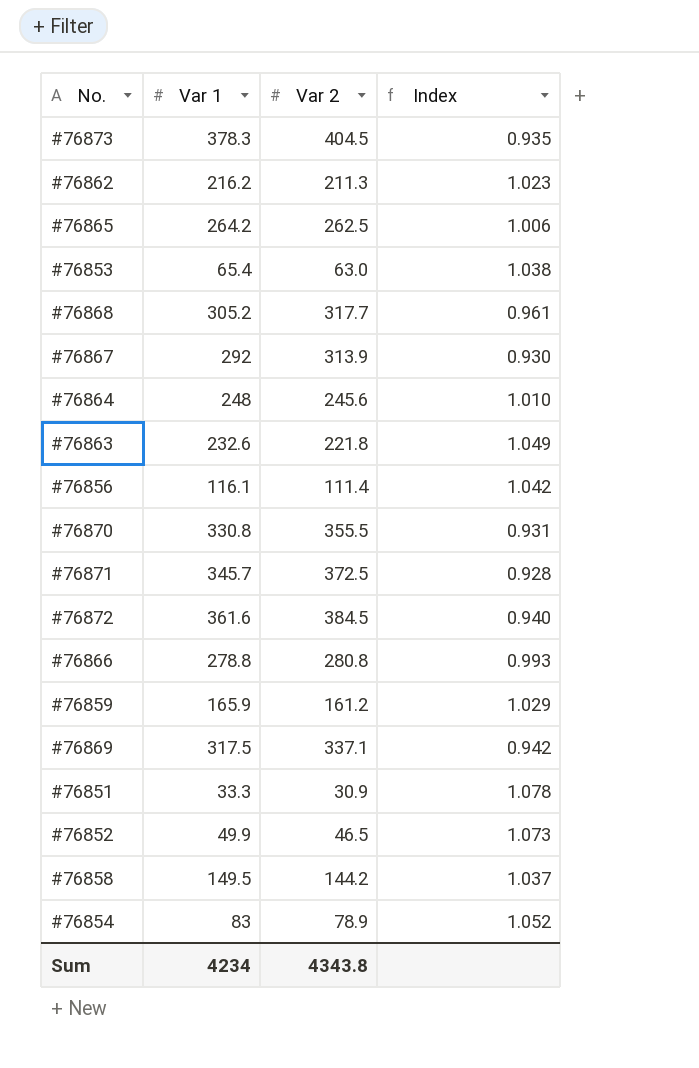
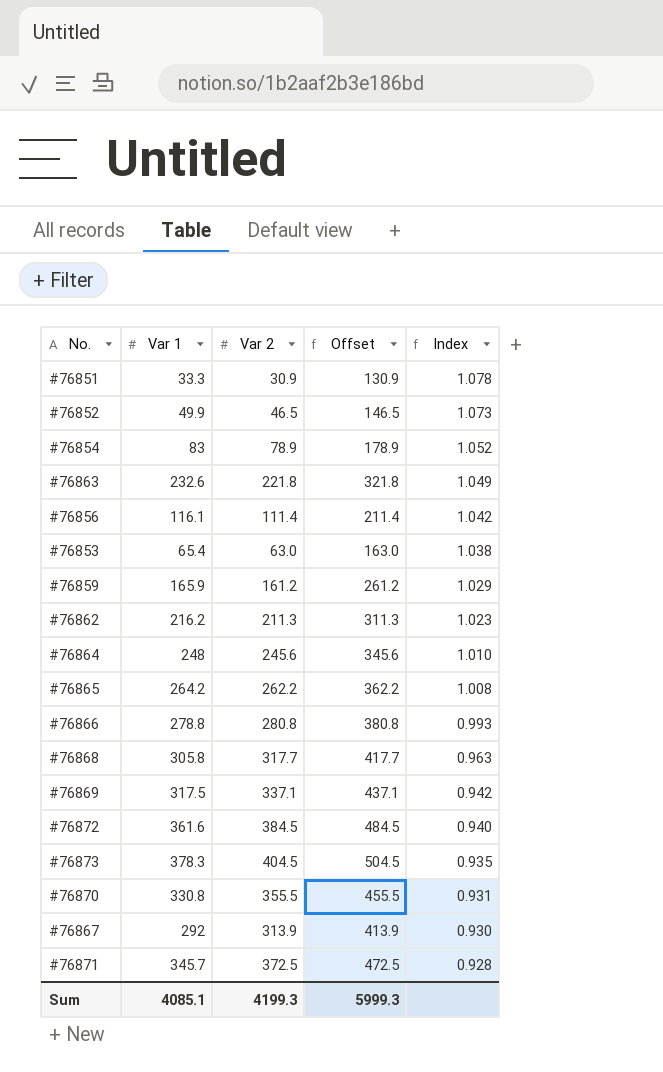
row order: none -> Index descending
column Offset | formula: none -> [Var 2] + 100
row #76858: 149.5 | 144.2 | 1.037 -> none
#76865 | Var 2: 262.5 -> 262.2
#76865 | Index: 1.006 -> 1.008
#76868 | Var 1: 305.2 -> 305.8
#76868 | Index: 0.961 -> 0.963
Sum | Var 1: 4234 -> 4085.1
Sum | Var 2: 4343.8 -> 4199.3

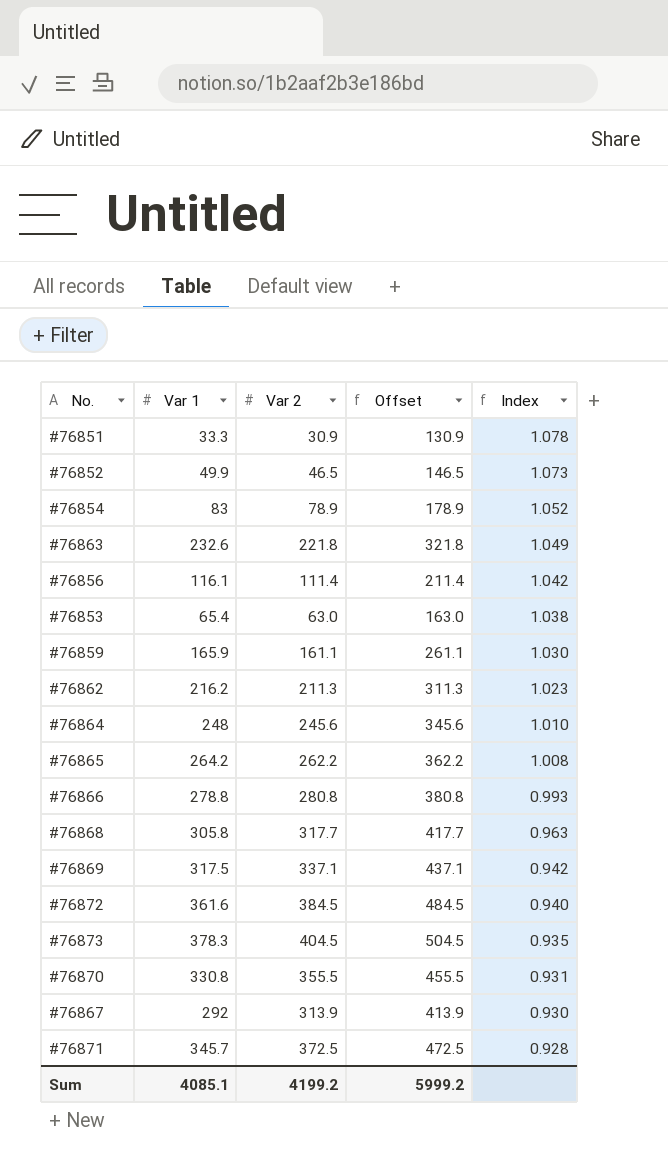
#76859 | Var 2: 161.2 -> 161.1
#76859 | Offset: 261.2 -> 261.1
#76859 | Index: 1.029 -> 1.030
Sum | Var 2: 4199.3 -> 4199.2
Sum | Offset: 5999.3 -> 5999.2

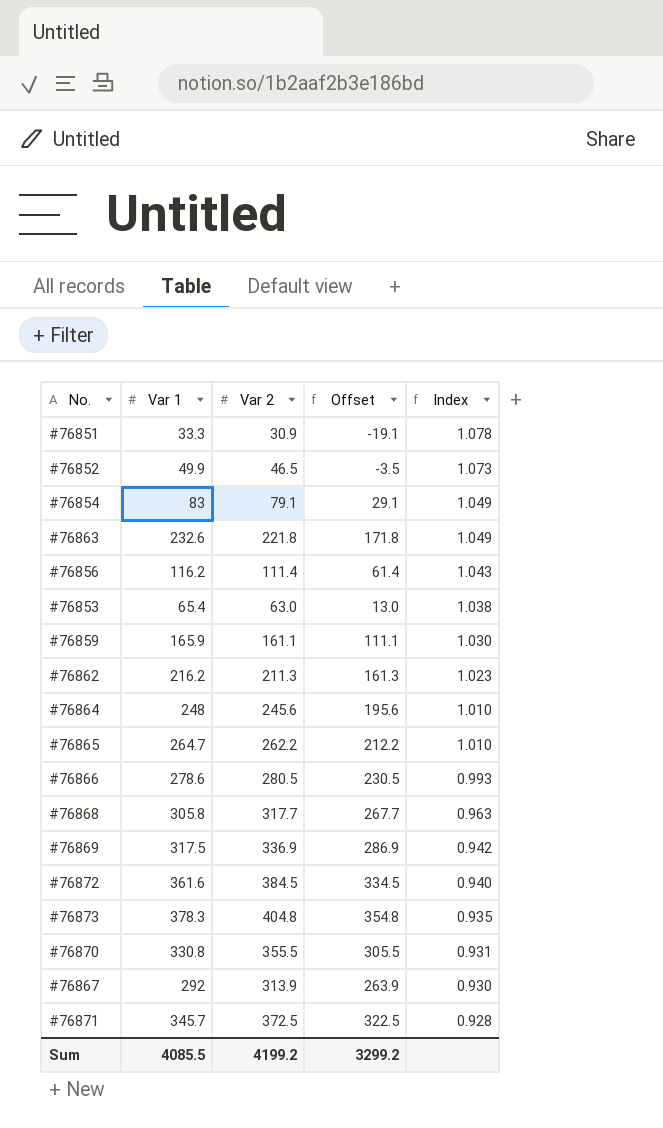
column Offset | formula: [Var 2] + 100 -> [Var 2] - 50
#76854 | Var 2: 78.9 -> 79.1
#76854 | Index: 1.052 -> 1.049
#76856 | Var 1: 116.1 -> 116.2
#76856 | Index: 1.042 -> 1.043
#76865 | Var 1: 264.2 -> 264.7
#76865 | Index: 1.008 -> 1.010
#76866 | Var 1: 278.8 -> 278.6
#76866 | Var 2: 280.8 -> 280.5
#76869 | Var 2: 337.1 -> 336.9
#76873 | Var 2: 404.5 -> 404.8
Sum | Var 1: 4085.1 -> 4085.5
Sum | Offset: 5999.2 -> 3299.2

